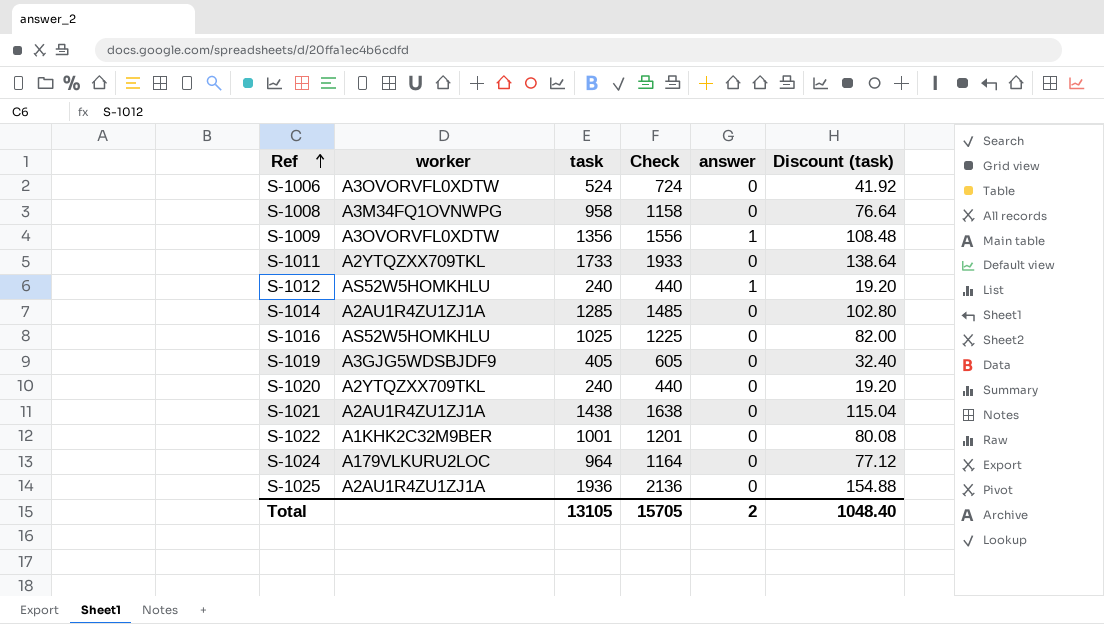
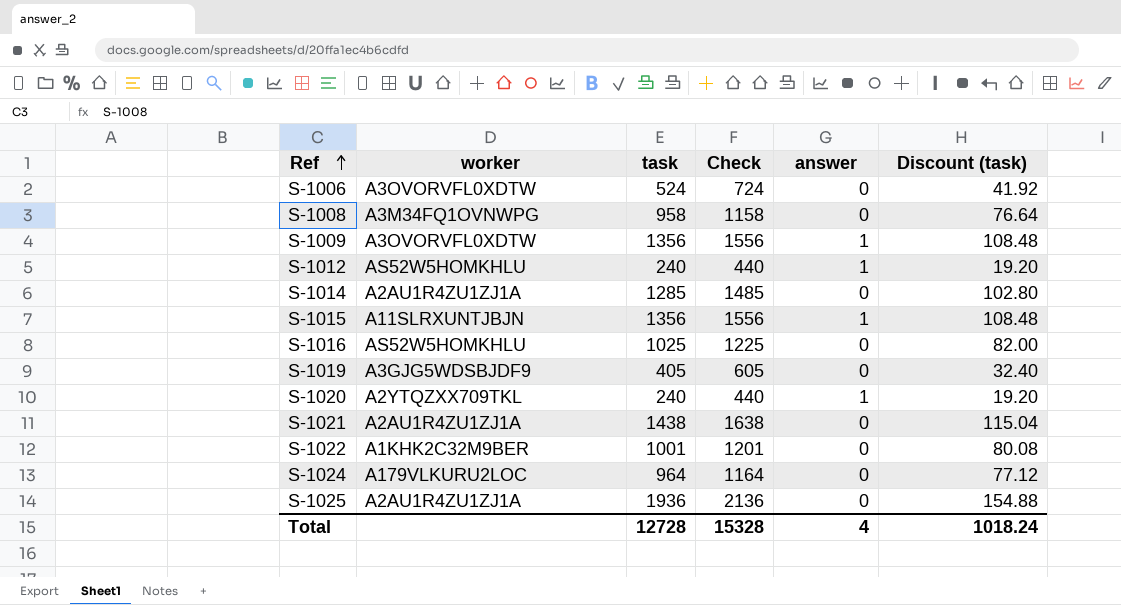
row S-1011: A2YTQZXX709TKL | 1733 | 1933 | 0 | 138.64 -> none
row S-1015: none -> A11SLRXUNTJBJN | 1356 | 1556 | 1 | 108.48
S-1020 | answer: 0 -> 1
Total | task: 13105 -> 12728
Total | Check: 15705 -> 15328
Total | answer: 2 -> 4
Total | Discount (task): 1048.40 -> 1018.24

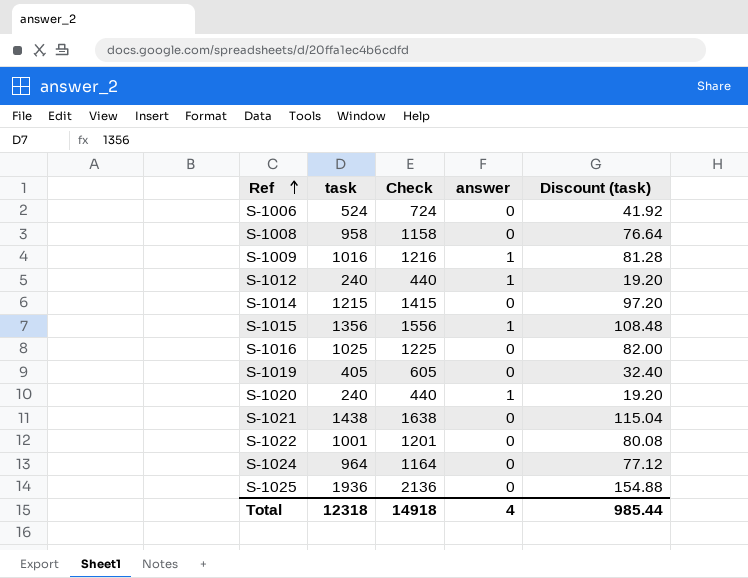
column worker | position: 2 -> none
S-1009 | task: 1356 -> 1016
S-1009 | Check: 1556 -> 1216
S-1009 | Discount (task): 108.48 -> 81.28
S-1014 | task: 1285 -> 1215
S-1014 | Check: 1485 -> 1415
S-1014 | Discount (task): 102.80 -> 97.20
Total | task: 12728 -> 12318
Total | Check: 15328 -> 14918
Total | Discount (task): 1018.24 -> 985.44

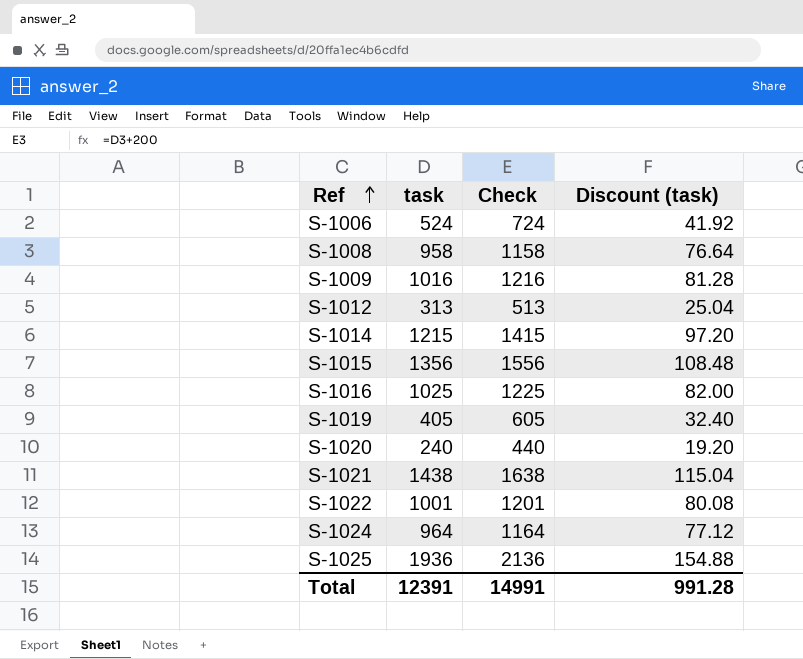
column answer | position: 4 -> none
S-1012 | task: 240 -> 313
S-1012 | Check: 440 -> 513
S-1012 | Discount (task): 19.20 -> 25.04
Total | task: 12318 -> 12391
Total | Check: 14918 -> 14991
Total | Discount (task): 985.44 -> 991.28

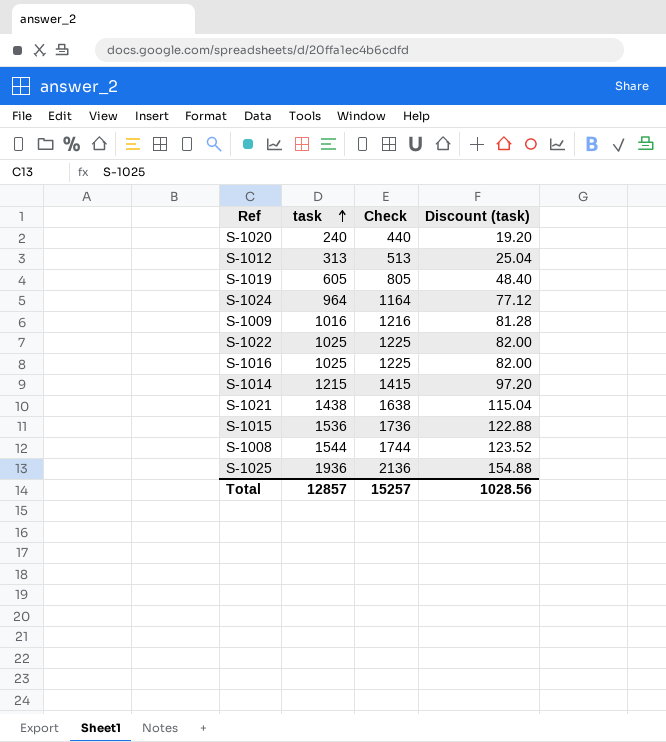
row order: Ref ascending -> task ascending
row S-1006: 524 | 724 | 41.92 -> none
S-1019 | task: 405 -> 605
S-1019 | Check: 605 -> 805
S-1019 | Discount (task): 32.40 -> 48.40
S-1022 | task: 1001 -> 1025
S-1022 | Check: 1201 -> 1225
S-1022 | Discount (task): 80.08 -> 82.00
S-1015 | task: 1356 -> 1536
S-1015 | Check: 1556 -> 1736
S-1015 | Discount (task): 108.48 -> 122.88
S-1008 | task: 958 -> 1544
S-1008 | Check: 1158 -> 1744
S-1008 | Discount (task): 76.64 -> 123.52
Total | task: 12391 -> 12857
Total | Check: 14991 -> 15257
Total | Discount (task): 991.28 -> 1028.56

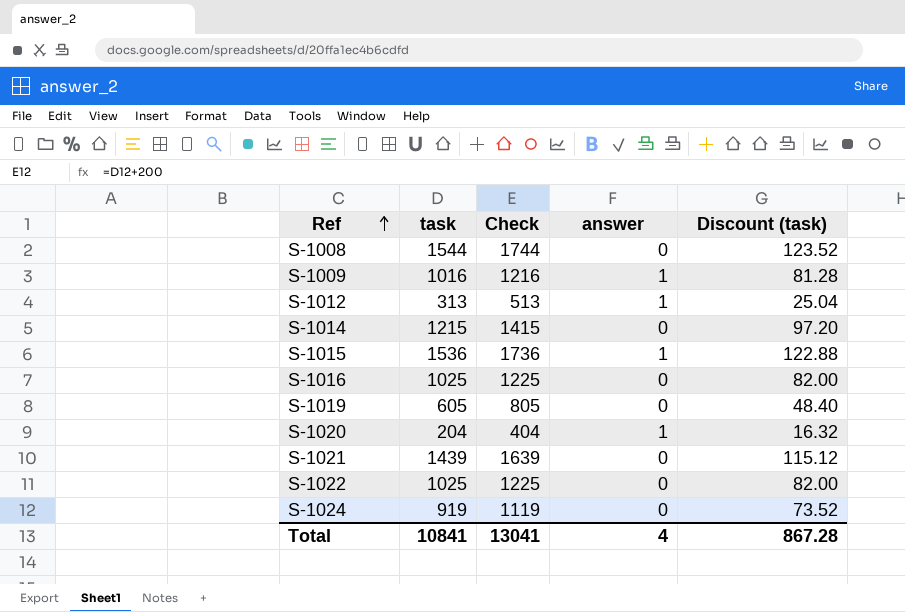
row order: task ascending -> Ref ascending
column answer | position: none -> 4
row S-1025: 1936 | 2136 | 154.88 -> none
S-1020 | task: 240 -> 204
S-1020 | Check: 440 -> 404
S-1020 | Discount (task): 19.20 -> 16.32
S-1021 | task: 1438 -> 1439
S-1021 | Check: 1638 -> 1639
S-1021 | Discount (task): 115.04 -> 115.12
S-1024 | task: 964 -> 919
S-1024 | Check: 1164 -> 1119
S-1024 | Discount (task): 77.12 -> 73.52
Total | task: 12857 -> 10841
Total | Check: 15257 -> 13041
Total | Discount (task): 1028.56 -> 867.28

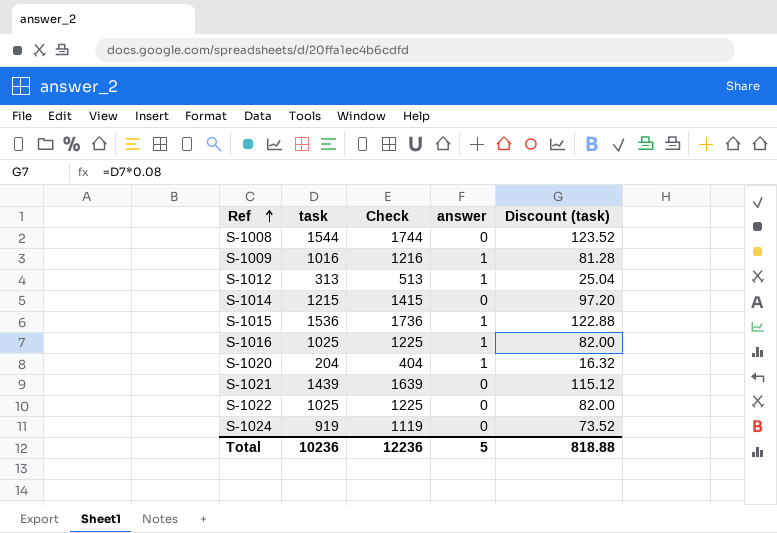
row S-1019: 605 | 805 | 0 | 48.40 -> none
S-1016 | answer: 0 -> 1
Total | task: 10841 -> 10236
Total | Check: 13041 -> 12236
Total | answer: 4 -> 5
Total | Discount (task): 867.28 -> 818.88

